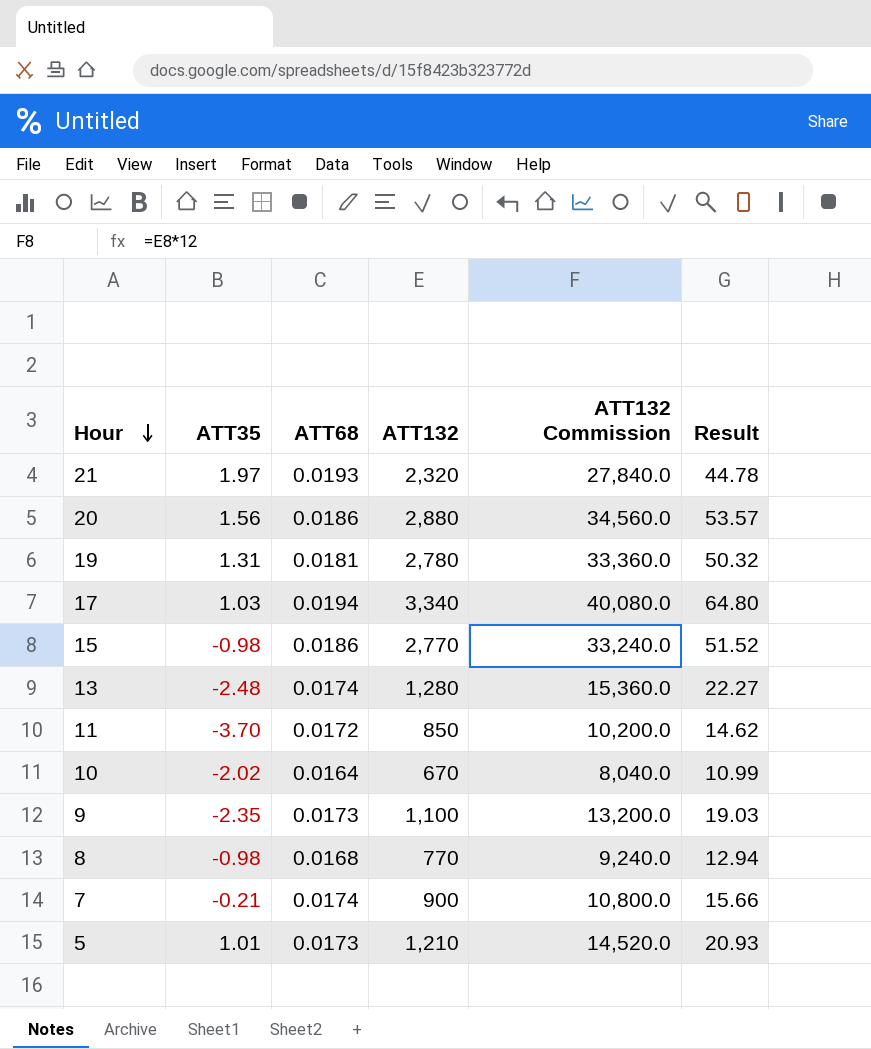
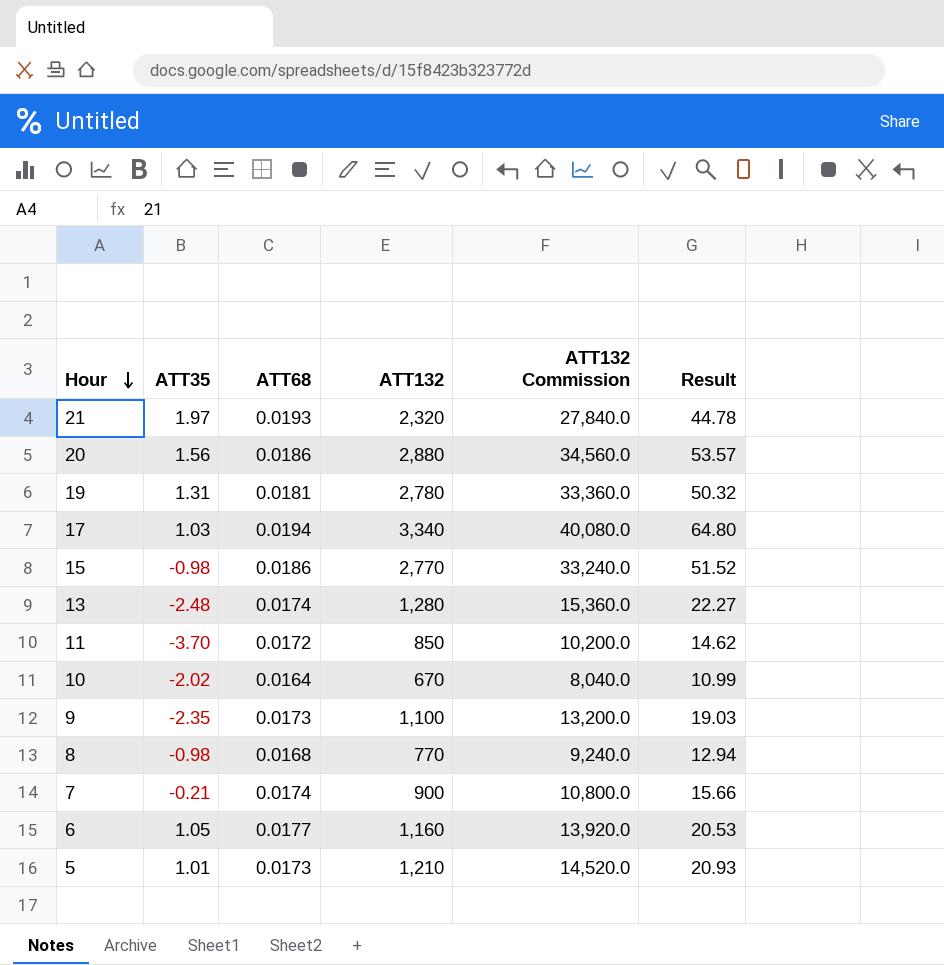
row 6: none -> 1.05 | 0.0177 | 1,160 | 13,920.0 | 20.53

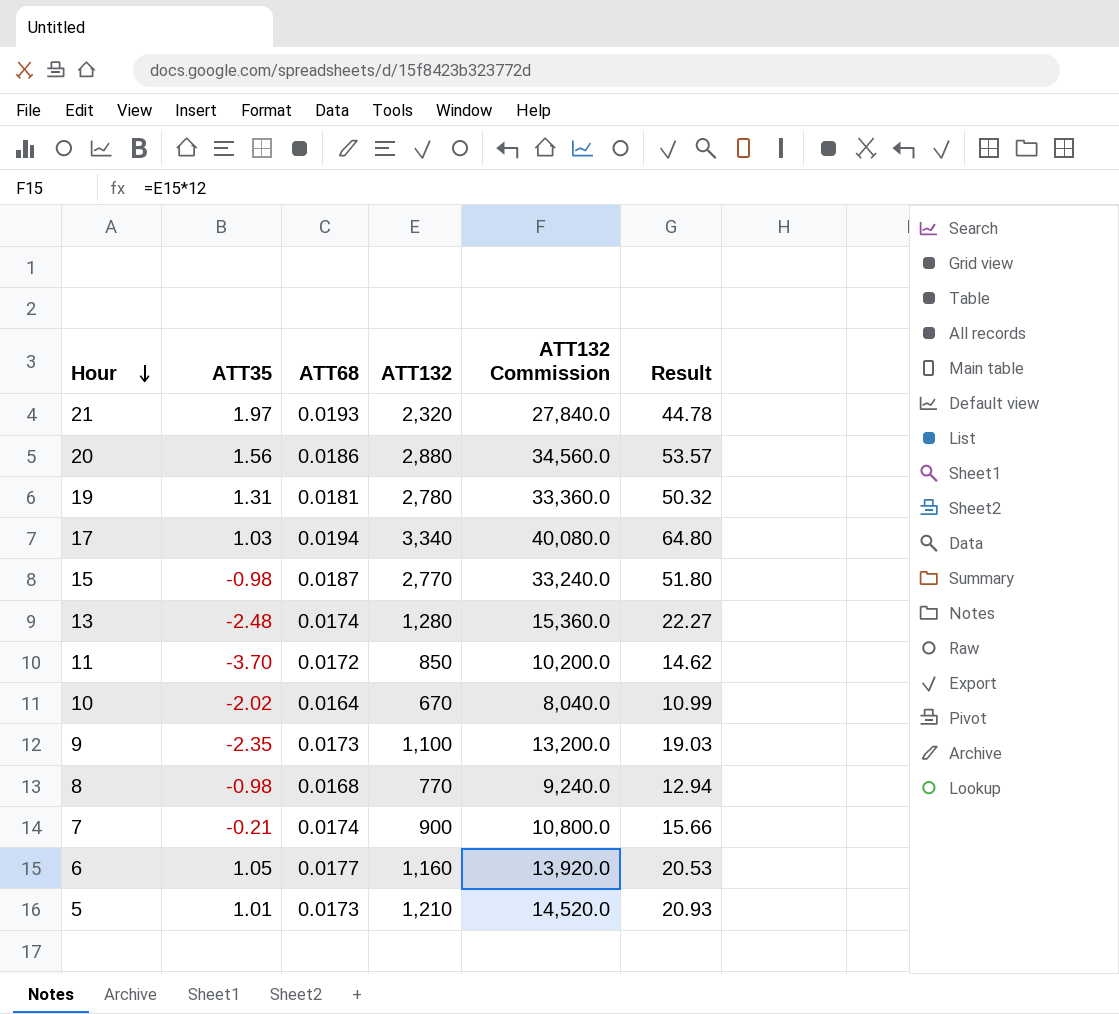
15 | ATT68: 0.0186 -> 0.0187
15 | Result: 51.52 -> 51.80

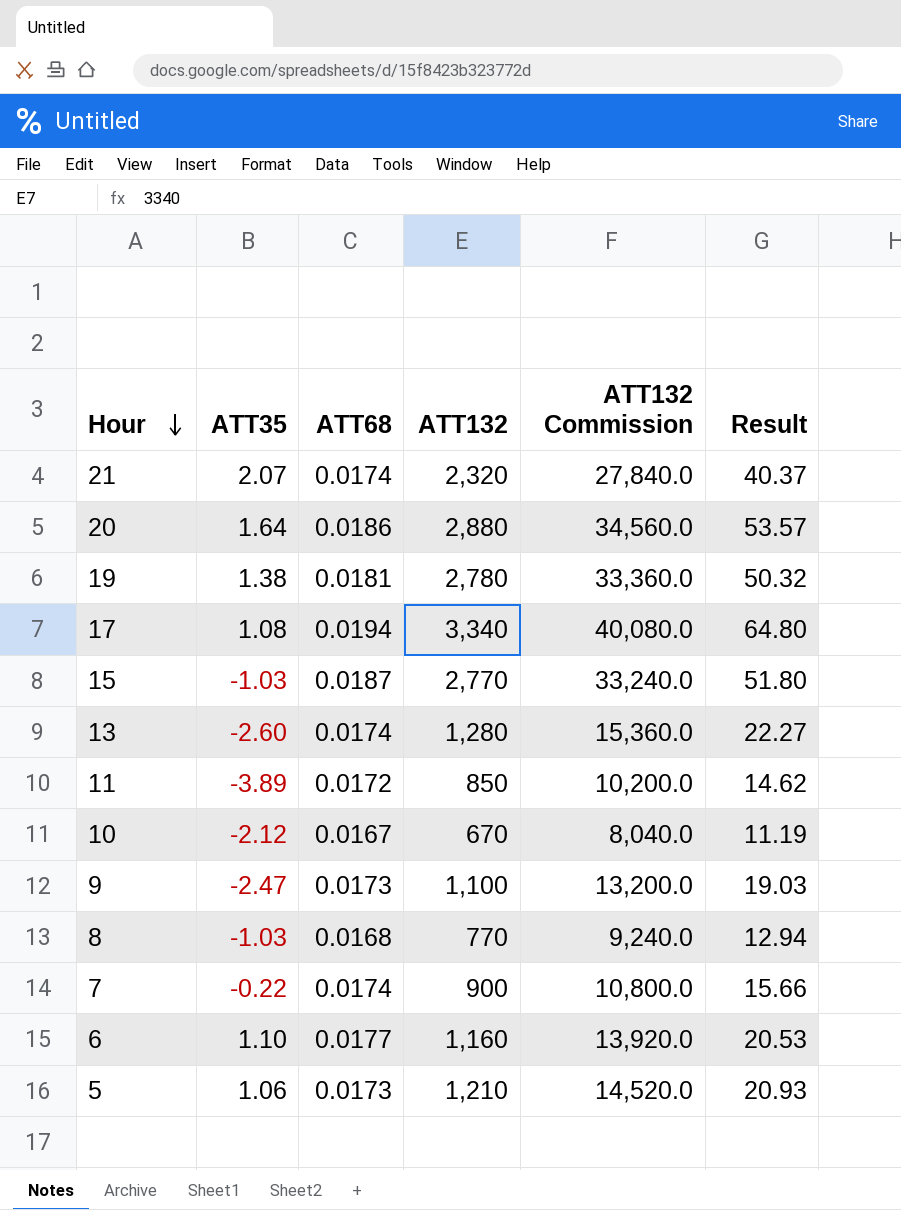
21 | ATT35: 1.97 -> 2.07
21 | ATT68: 0.0193 -> 0.0174
21 | Result: 44.78 -> 40.37
20 | ATT35: 1.56 -> 1.64
19 | ATT35: 1.31 -> 1.38
17 | ATT35: 1.03 -> 1.08
15 | ATT35: -0.98 -> -1.03
13 | ATT35: -2.48 -> -2.60
11 | ATT35: -3.70 -> -3.89
10 | ATT35: -2.02 -> -2.12
10 | ATT68: 0.0164 -> 0.0167
10 | Result: 10.99 -> 11.19
9 | ATT35: -2.35 -> -2.47
8 | ATT35: -0.98 -> -1.03
7 | ATT35: -0.21 -> -0.22
6 | ATT35: 1.05 -> 1.10
5 | ATT35: 1.01 -> 1.06

